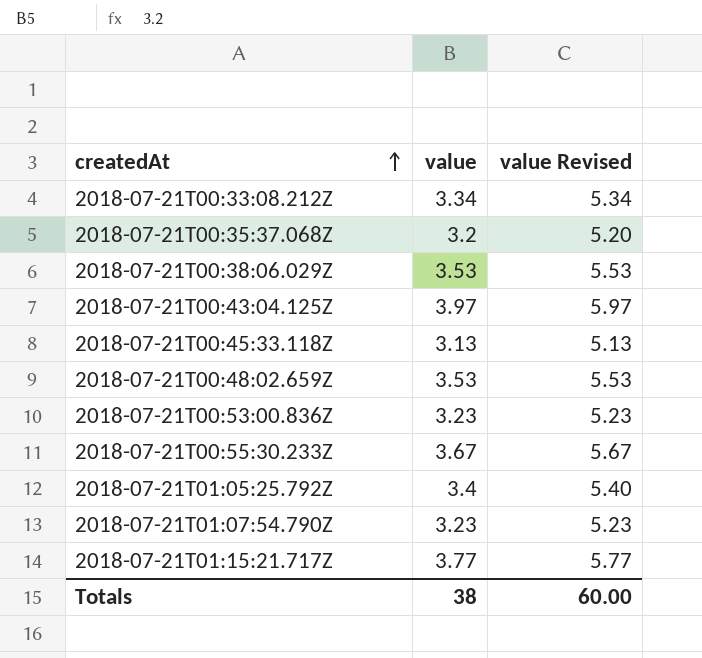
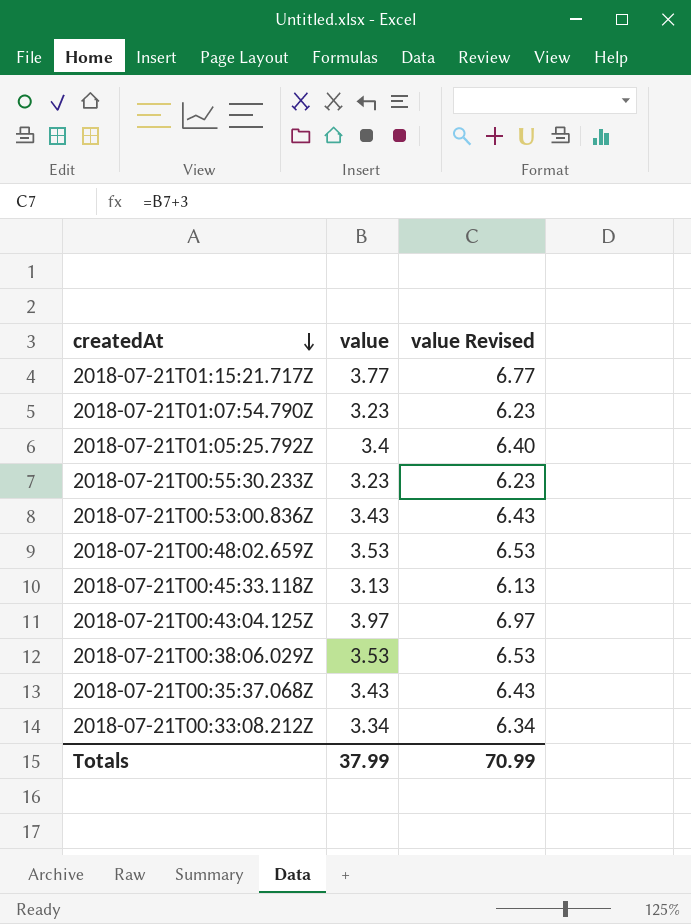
row order: createdAt ascending -> createdAt descending
column value Revised | formula: [value] + 2 -> [value] + 3
2018-07-21T00:55:30.233Z | value: 3.67 -> 3.23
2018-07-21T00:53:00.836Z | value: 3.23 -> 3.43
2018-07-21T00:35:37.068Z | value: 3.2 -> 3.43
Totals | value: 38 -> 37.99
Totals | value Revised: 60.00 -> 70.99

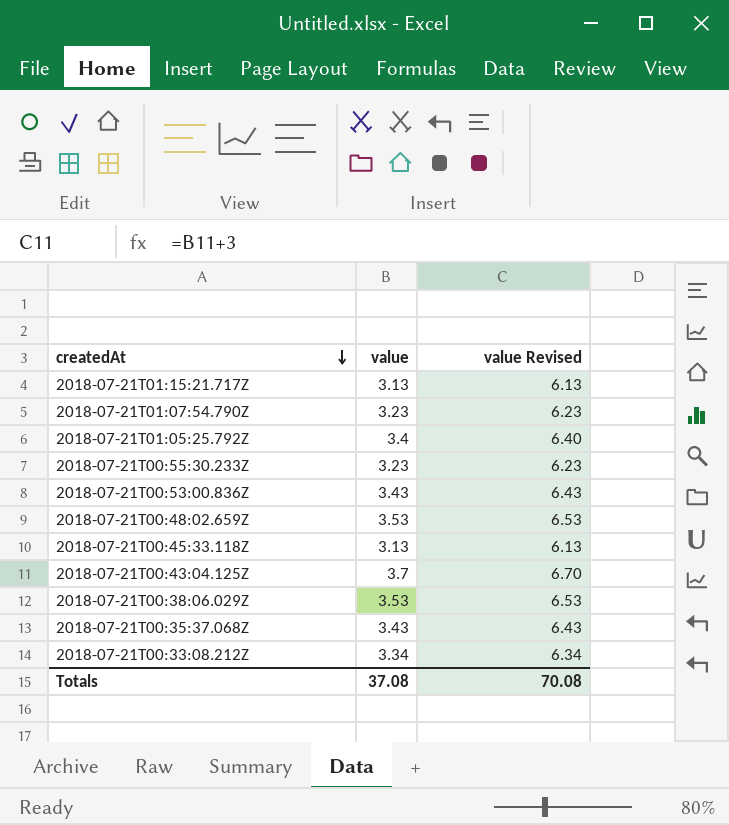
2018-07-21T01:15:21.717Z | value: 3.77 -> 3.13
2018-07-21T01:15:21.717Z | value Revised: 6.77 -> 6.13
2018-07-21T00:43:04.125Z | value: 3.97 -> 3.7
2018-07-21T00:43:04.125Z | value Revised: 6.97 -> 6.70
Totals | value: 37.99 -> 37.08
Totals | value Revised: 70.99 -> 70.08

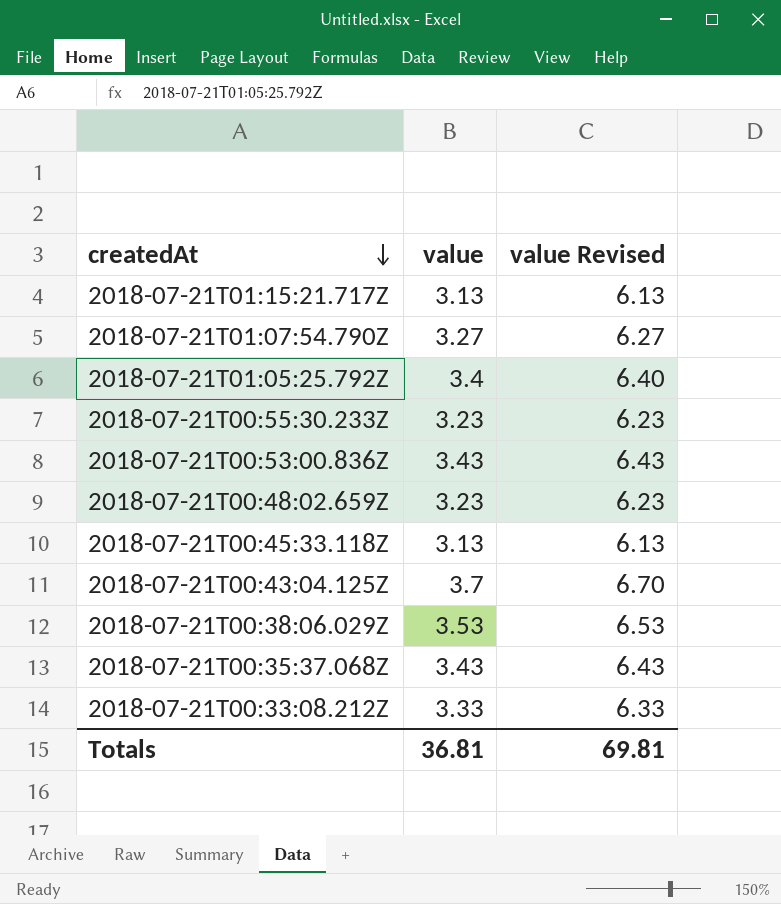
2018-07-21T01:07:54.790Z | value: 3.23 -> 3.27
2018-07-21T01:07:54.790Z | value Revised: 6.23 -> 6.27
2018-07-21T00:48:02.659Z | value: 3.53 -> 3.23
2018-07-21T00:48:02.659Z | value Revised: 6.53 -> 6.23
2018-07-21T00:33:08.212Z | value: 3.34 -> 3.33
2018-07-21T00:33:08.212Z | value Revised: 6.34 -> 6.33
Totals | value: 37.08 -> 36.81
Totals | value Revised: 70.08 -> 69.81

